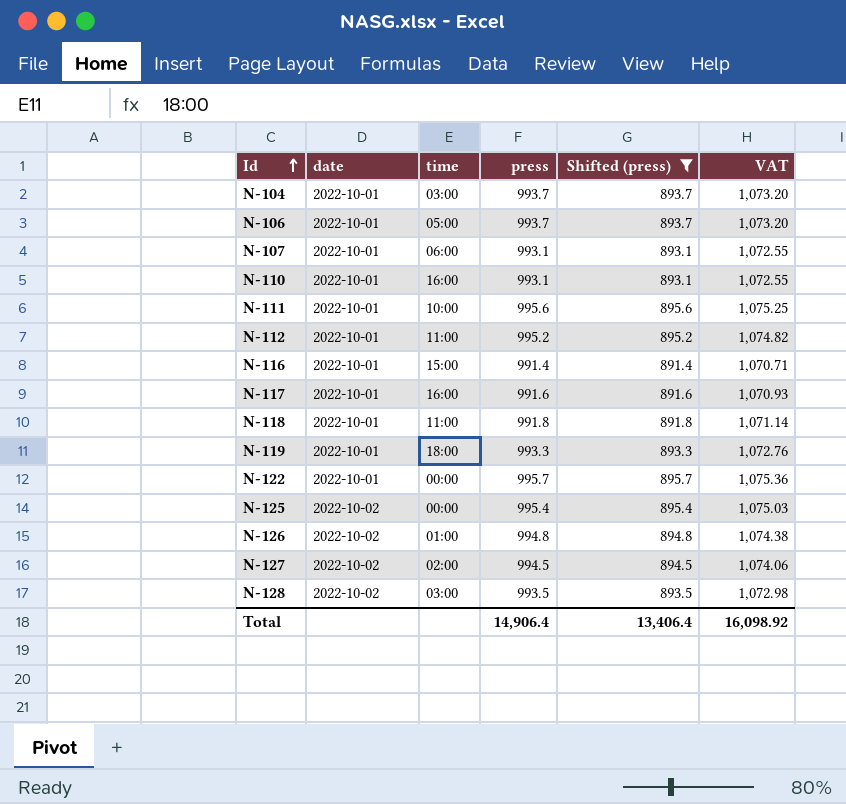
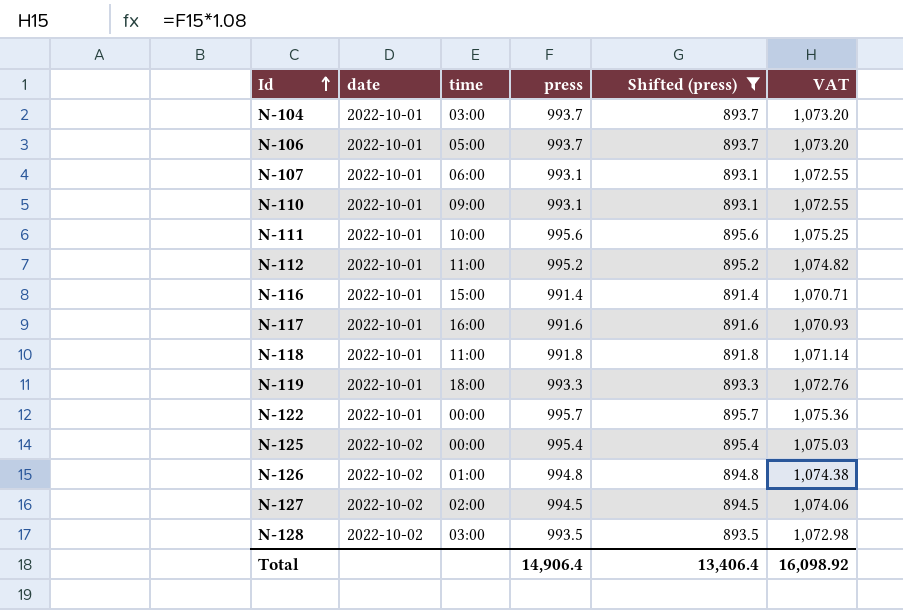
N-110 | time: 16:00 -> 09:00

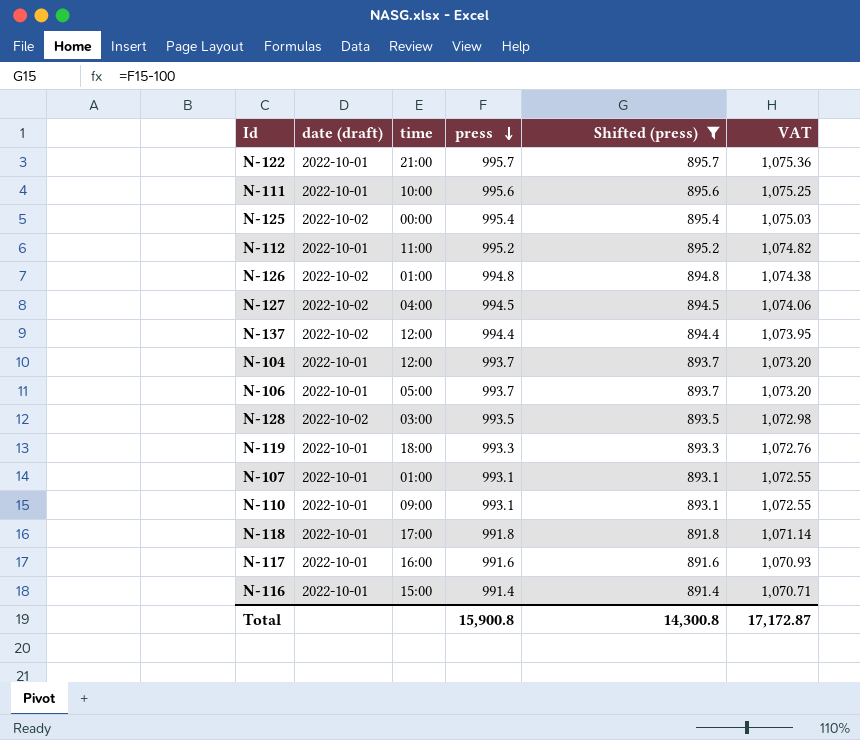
row order: Id ascending -> press descending
column name: date -> date (draft)
N-122 | time: 00:00 -> 21:00
N-127 | time: 02:00 -> 04:00
row N-137: none -> 2022-10-02 | 12:00 | 994.4 | 894.4 | 1,073.95
N-104 | time: 03:00 -> 12:00
N-107 | time: 06:00 -> 01:00
N-118 | time: 11:00 -> 17:00
Total | press: 14,906.4 -> 15,900.8
Total | Shifted (press): 13,406.4 -> 14,300.8
Total | VAT: 16,098.92 -> 17,172.87

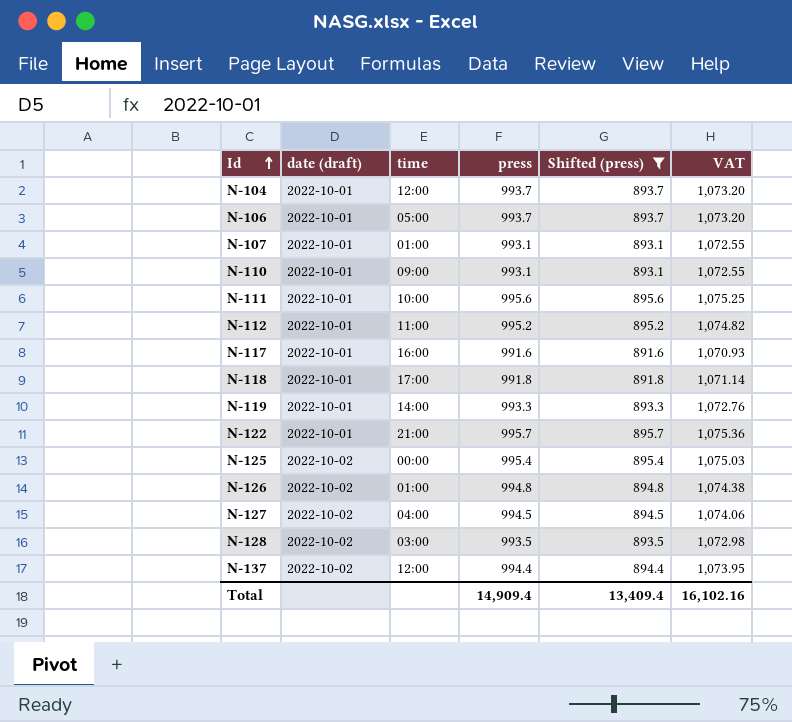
row order: press descending -> Id ascending
row N-116: 2022-10-01 | 15:00 | 991.4 | 891.4 | 1,070.71 -> none
N-119 | time: 18:00 -> 14:00
Total | press: 15,900.8 -> 14,909.4
Total | Shifted (press): 14,300.8 -> 13,409.4
Total | VAT: 17,172.87 -> 16,102.16

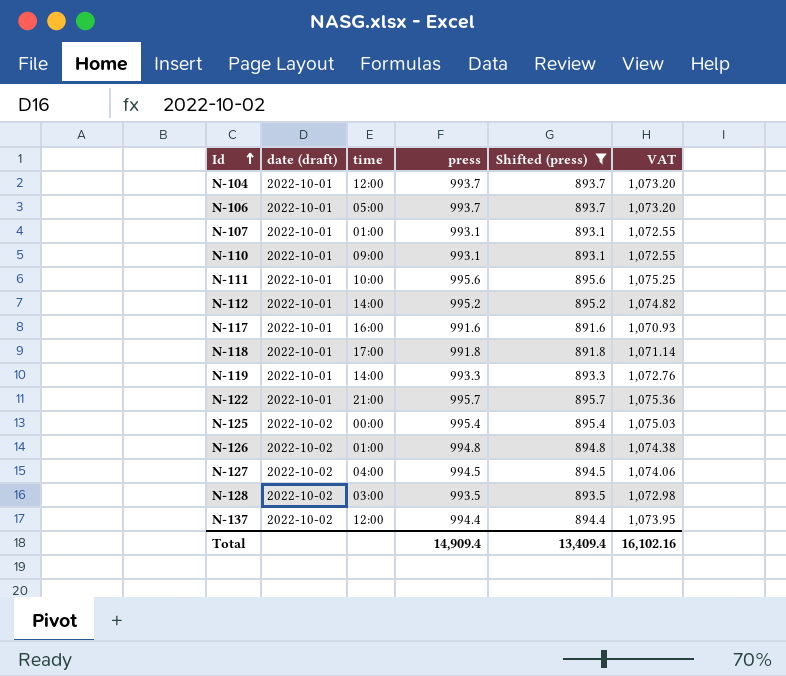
N-112 | time: 11:00 -> 14:00

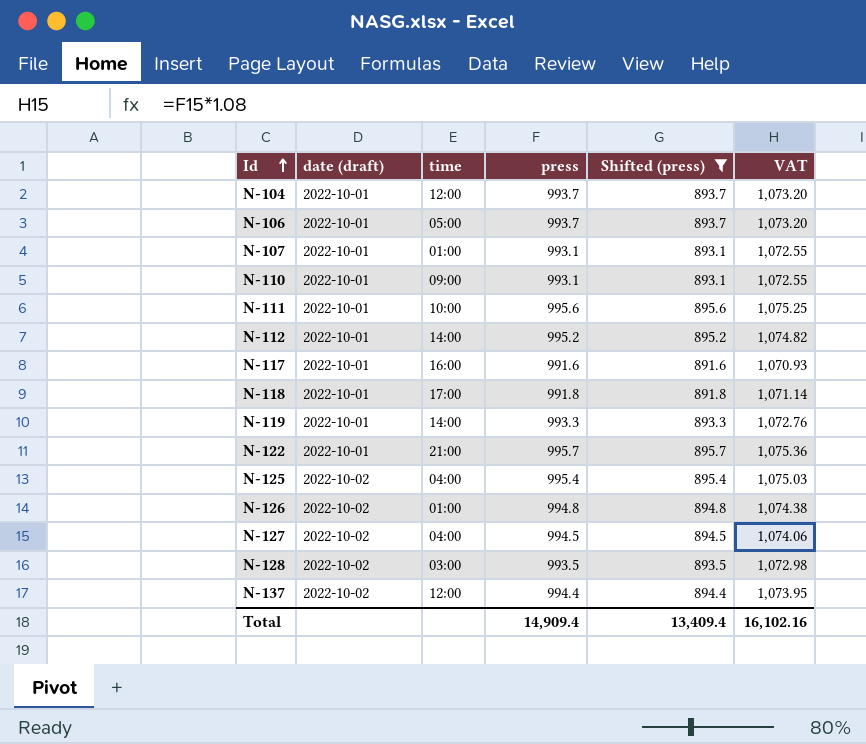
N-125 | time: 00:00 -> 04:00

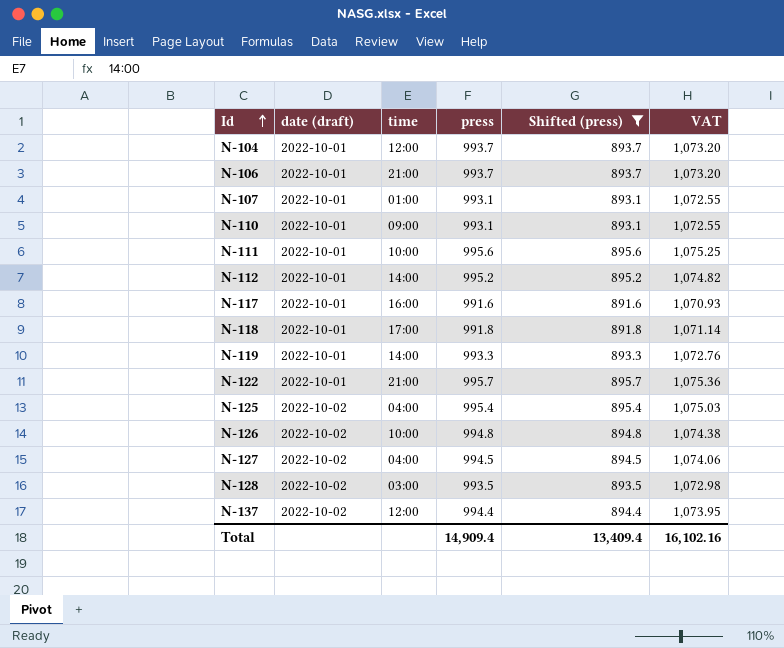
N-106 | time: 05:00 -> 21:00
N-126 | time: 01:00 -> 10:00

